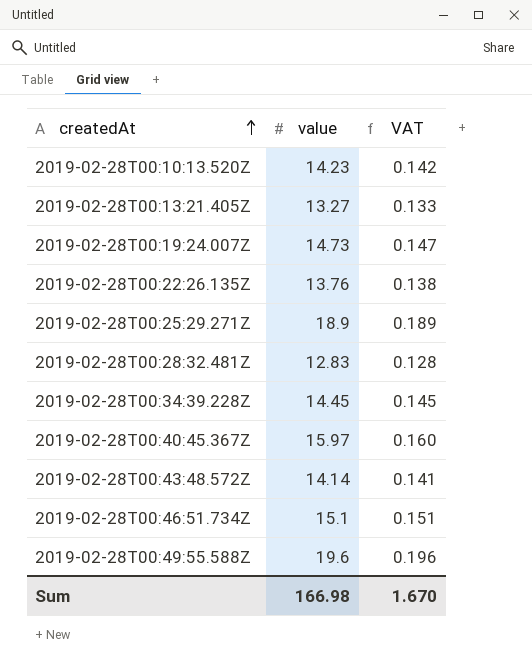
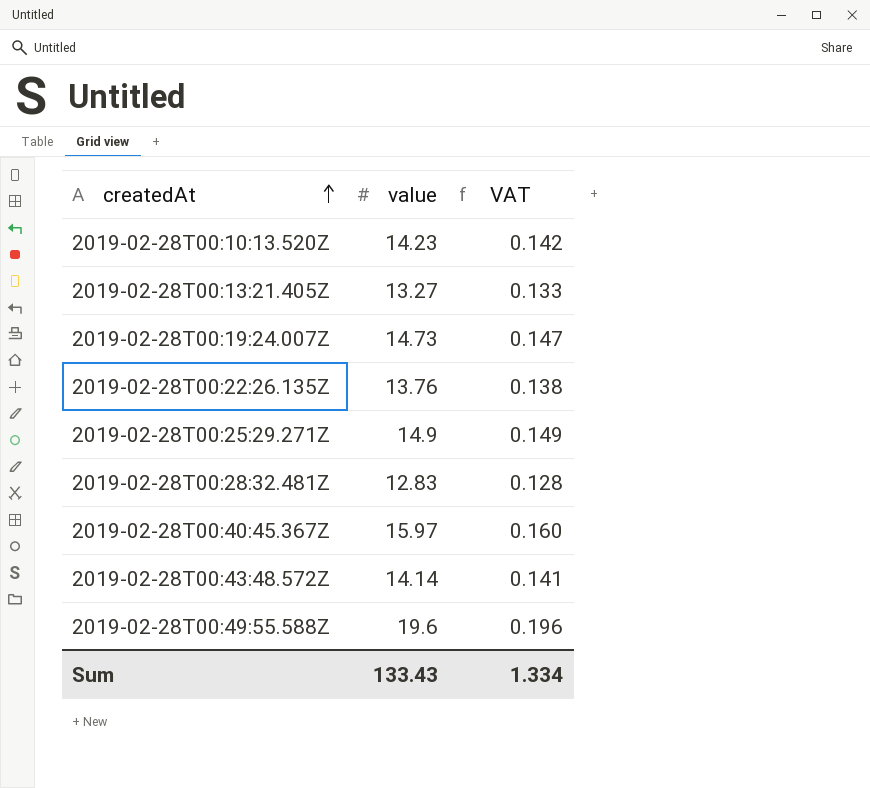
row 2019-02-28T00:34:39.228Z: 14.45 | 0.145 -> none
row 2019-02-28T00:46:51.734Z: 15.1 | 0.151 -> none
2019-02-28T00:25:29.271Z | value: 18.9 -> 14.9
2019-02-28T00:25:29.271Z | VAT: 0.189 -> 0.149
Sum | value: 166.98 -> 133.43
Sum | VAT: 1.670 -> 1.334

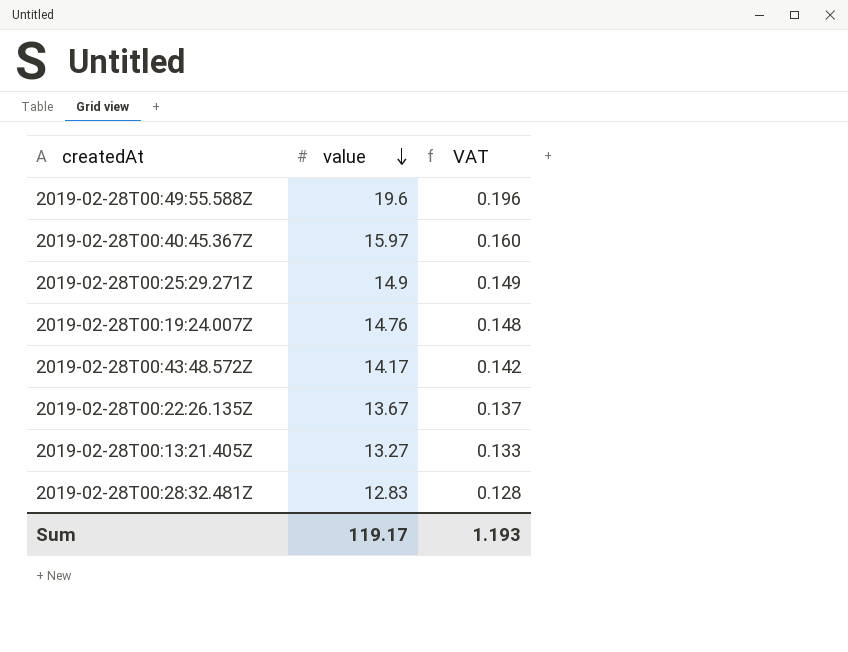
row order: createdAt ascending -> value descending
row 2019-02-28T00:10:13.520Z: 14.23 | 0.142 -> none
2019-02-28T00:19:24.007Z | value: 14.73 -> 14.76
2019-02-28T00:19:24.007Z | VAT: 0.147 -> 0.148
2019-02-28T00:43:48.572Z | value: 14.14 -> 14.17
2019-02-28T00:43:48.572Z | VAT: 0.141 -> 0.142
2019-02-28T00:22:26.135Z | value: 13.76 -> 13.67
2019-02-28T00:22:26.135Z | VAT: 0.138 -> 0.137
Sum | value: 133.43 -> 119.17
Sum | VAT: 1.334 -> 1.193

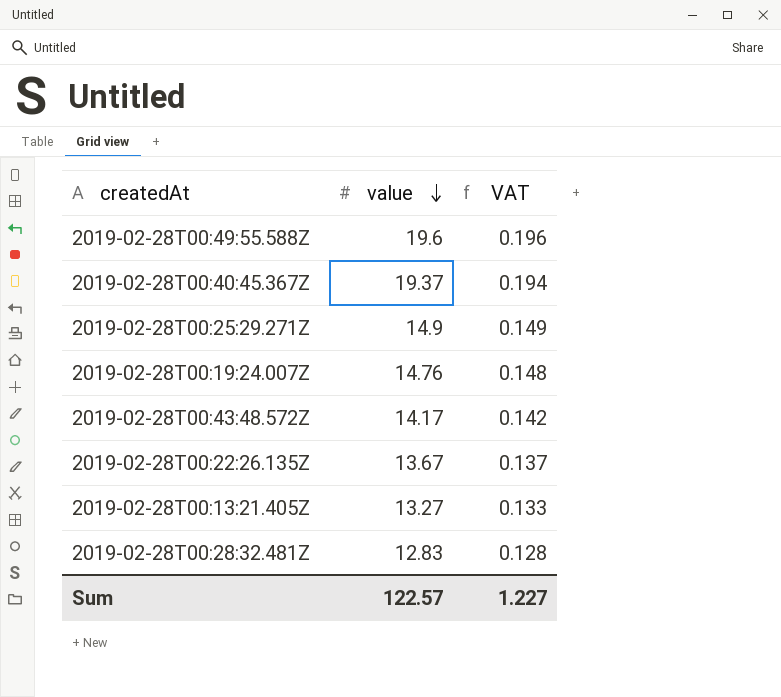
2019-02-28T00:40:45.367Z | value: 15.97 -> 19.37
2019-02-28T00:40:45.367Z | VAT: 0.160 -> 0.194
Sum | value: 119.17 -> 122.57
Sum | VAT: 1.193 -> 1.227

